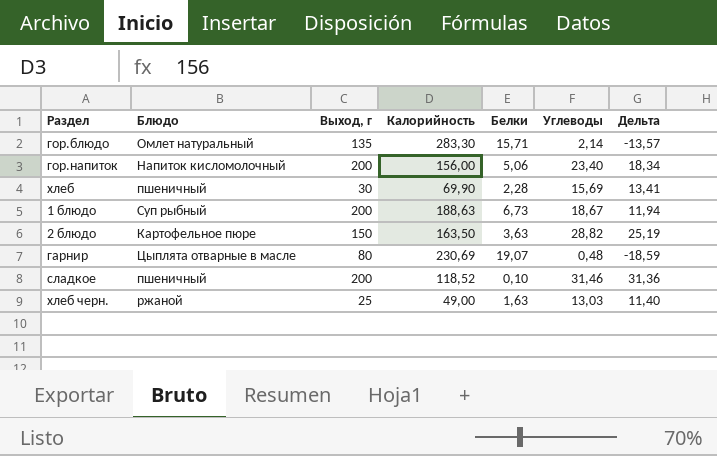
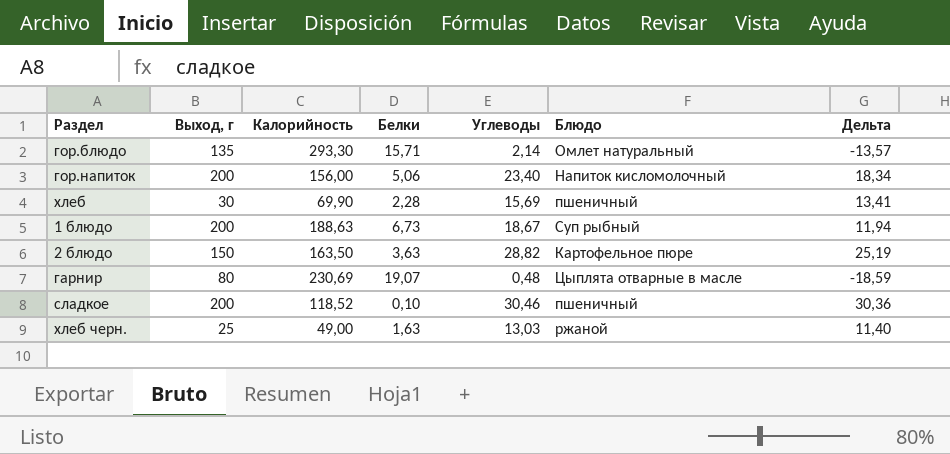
column Блюдо | position: 2 -> 6
гор.блюдо | Калорийность: 283,30 -> 293,30
сладкое | Углеводы: 31,46 -> 30,46
сладкое | Дельта: 31,36 -> 30,36

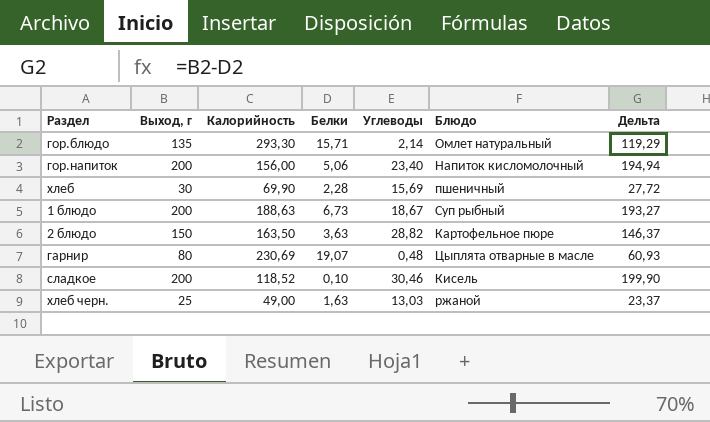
column Дельта | formula: [Углеводы] - [Белки] -> [Выход, г] - [Белки]
сладкое | Блюдо: пшеничный -> Кисель

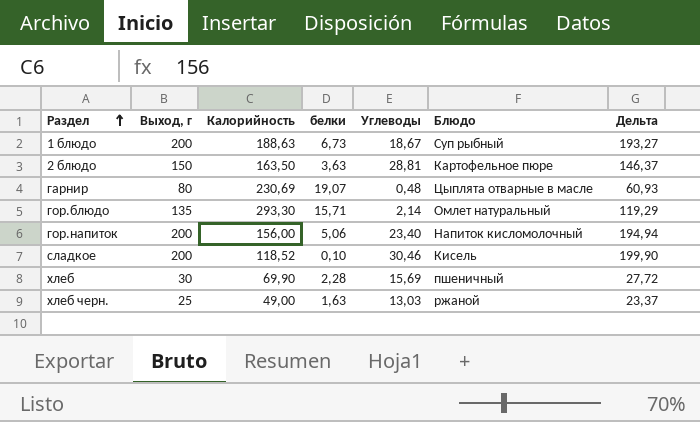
row order: none -> Раздел ascending
column name: Белки -> белки
2 блюдо | Углеводы: 28,82 -> 28,81

